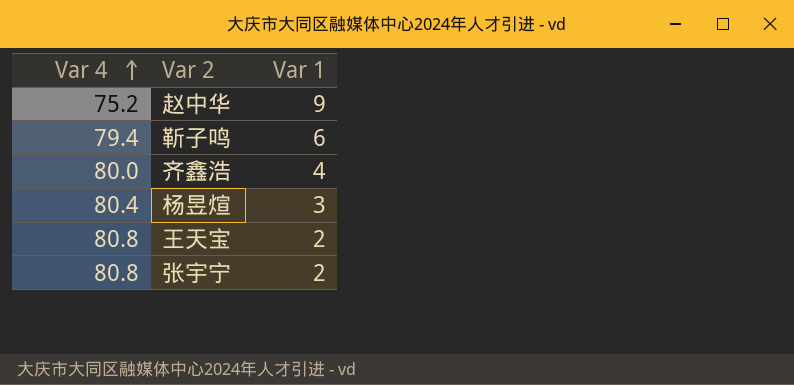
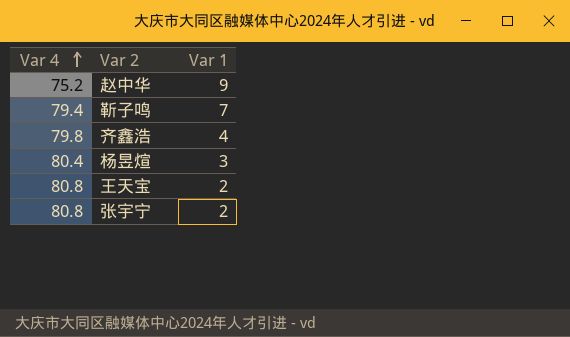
靳子鸣 | Var 1: 6 -> 7
齐鑫浩 | Var 4: 80.0 -> 79.8

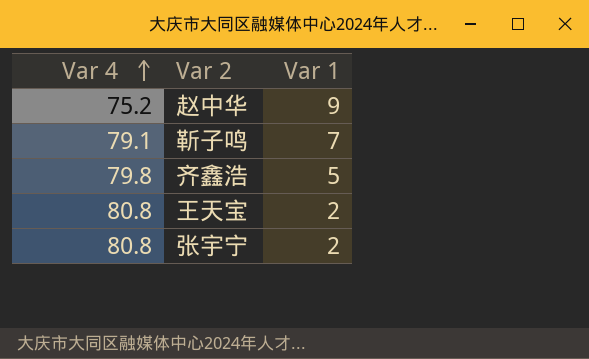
row 杨昱煊: 80.4 | 3 -> none
靳子鸣 | Var 4: 79.4 -> 79.1
齐鑫浩 | Var 1: 4 -> 5

